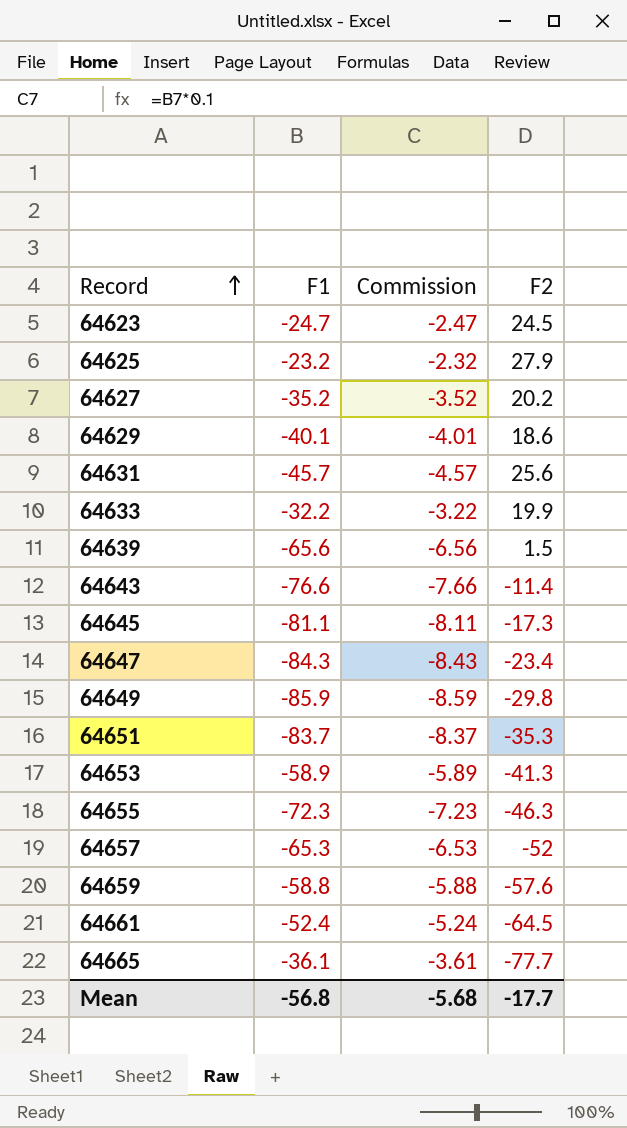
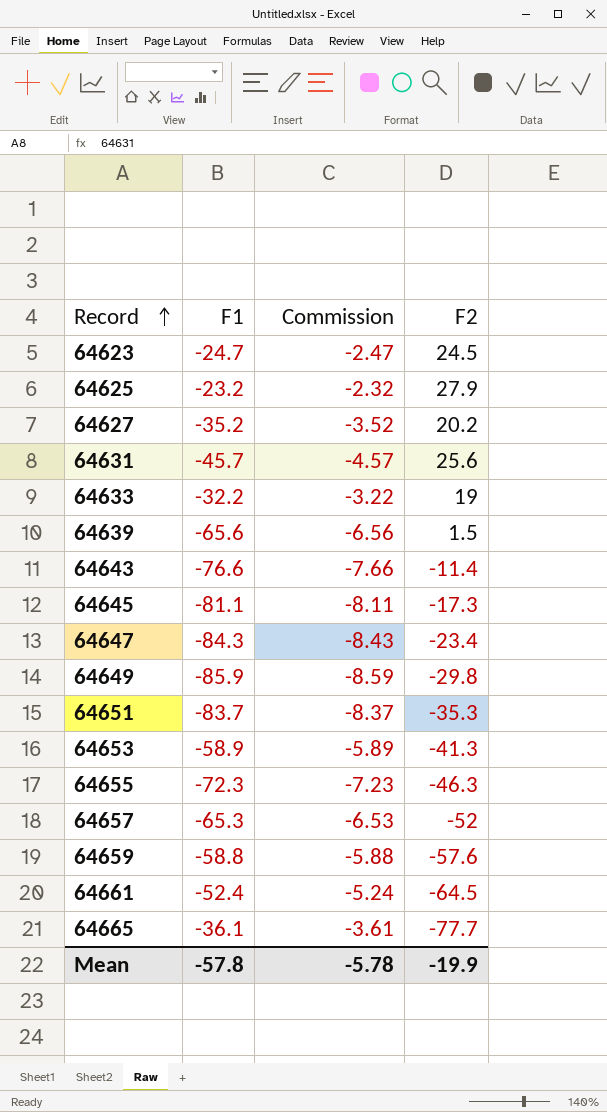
row 64629: -40.1 | -4.01 | 18.6 -> none
64633 | F2: 19.9 -> 19
Mean | F1: -56.8 -> -57.8
Mean | Commission: -5.68 -> -5.78
Mean | F2: -17.7 -> -19.9

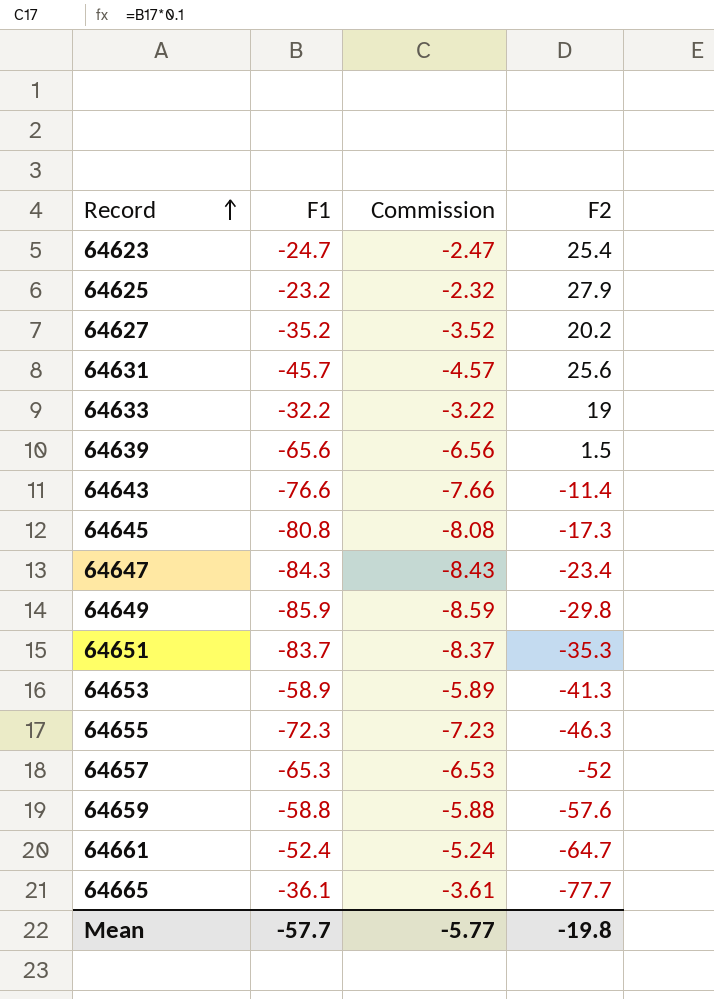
64623 | F2: 24.5 -> 25.4
64645 | F1: -81.1 -> -80.8
64645 | Commission: -8.11 -> -8.08
64661 | F2: -64.5 -> -64.7
Mean | F1: -57.8 -> -57.7
Mean | Commission: -5.78 -> -5.77
Mean | F2: -19.9 -> -19.8

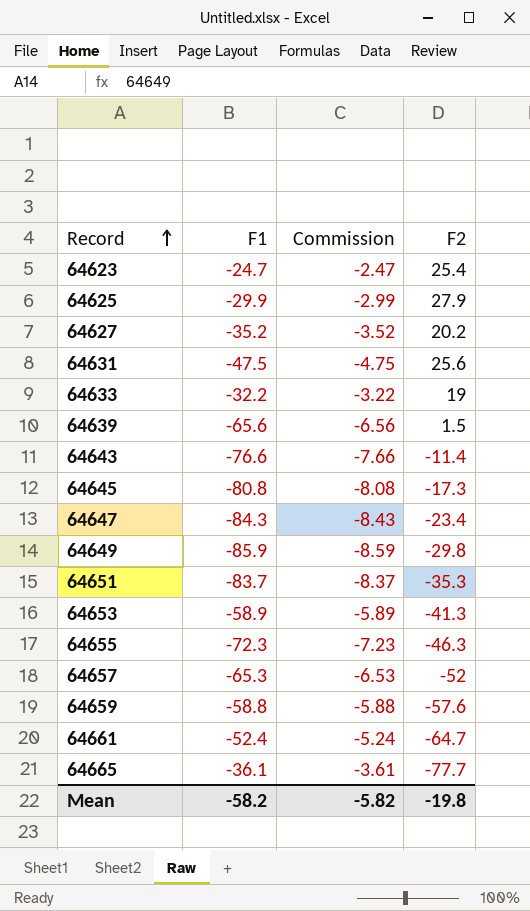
64625 | F1: -23.2 -> -29.9
64625 | Commission: -2.32 -> -2.99
64631 | F1: -45.7 -> -47.5
64631 | Commission: -4.57 -> -4.75
Mean | F1: -57.7 -> -58.2
Mean | Commission: -5.77 -> -5.82

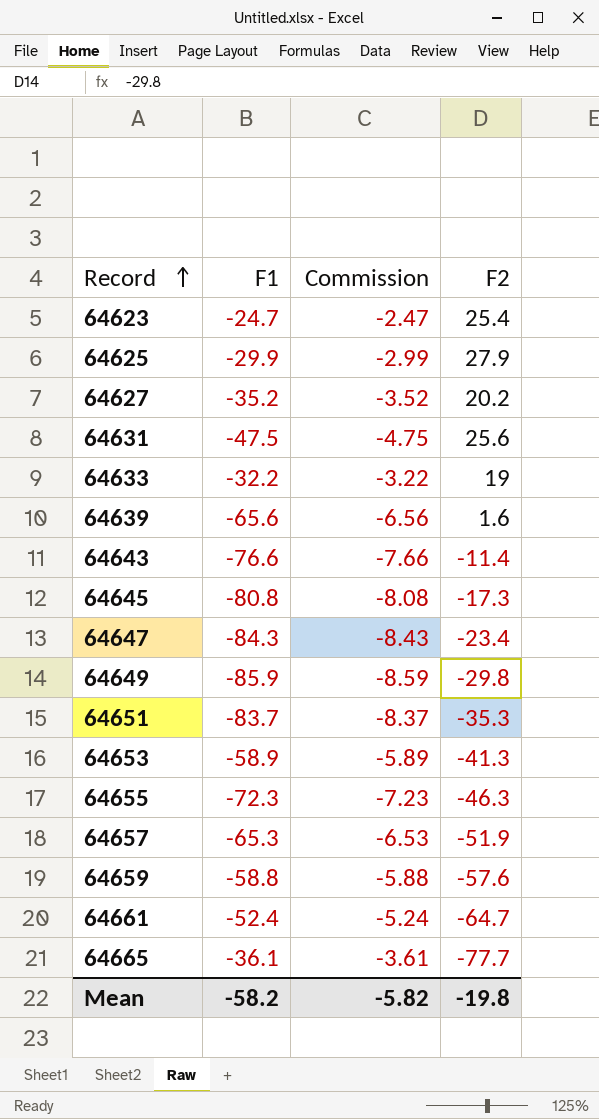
64639 | F2: 1.5 -> 1.6
64657 | F2: -52 -> -51.9

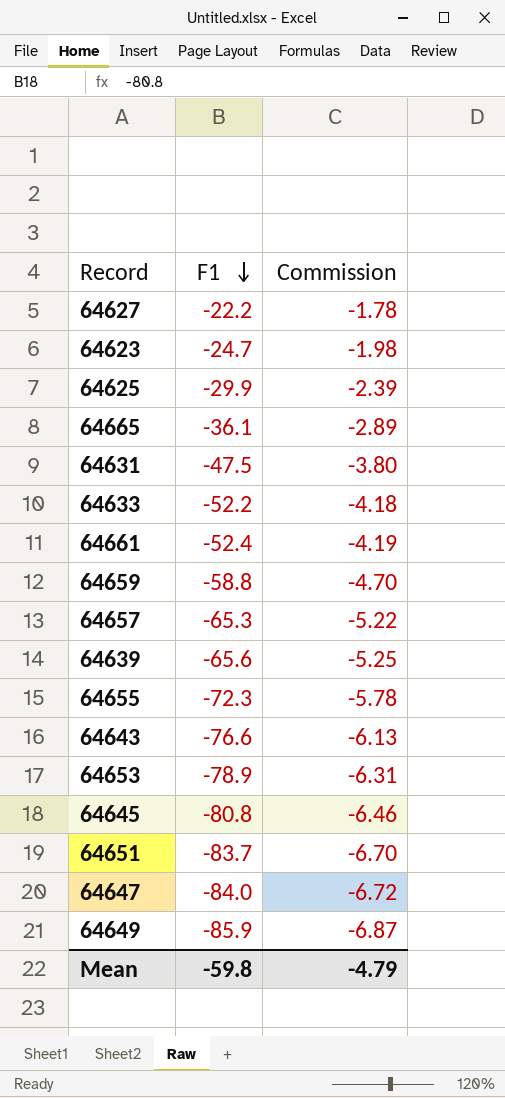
row order: Record ascending -> F1 descending
column F2 | position: 4 -> none
column Commission | formula: [F1] * 0.1 -> [F1] * 0.08
64627 | F1: -35.2 -> -22.2
64633 | F1: -32.2 -> -52.2
64653 | F1: -58.9 -> -78.9
64647 | F1: -84.3 -> -84.0
Mean | F1: -58.2 -> -59.8
Mean | Commission: -5.82 -> -4.79

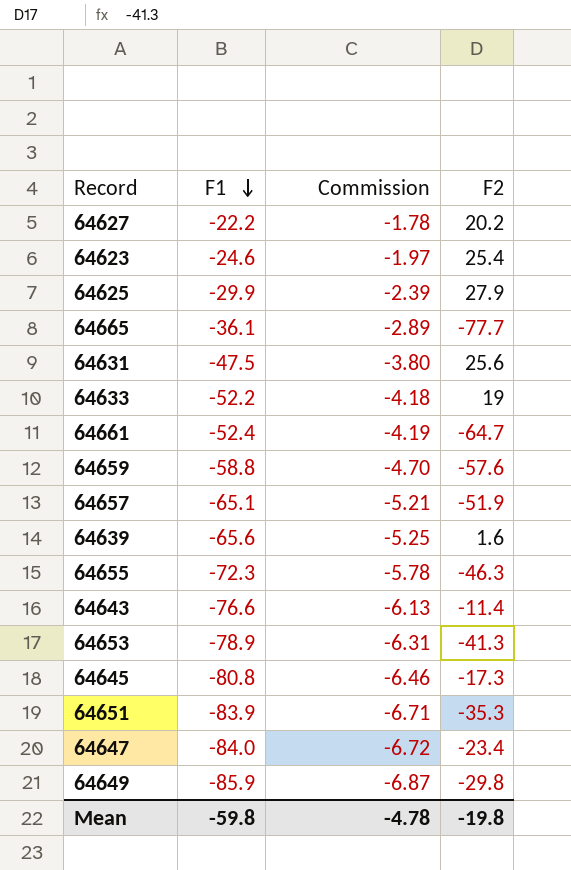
column F2 | position: none -> 4
64623 | F1: -24.7 -> -24.6
64623 | Commission: -1.98 -> -1.97
64657 | F1: -65.3 -> -65.1
64657 | Commission: -5.22 -> -5.21
64651 | F1: -83.7 -> -83.9
64651 | Commission: -6.70 -> -6.71
Mean | Commission: -4.79 -> -4.78

